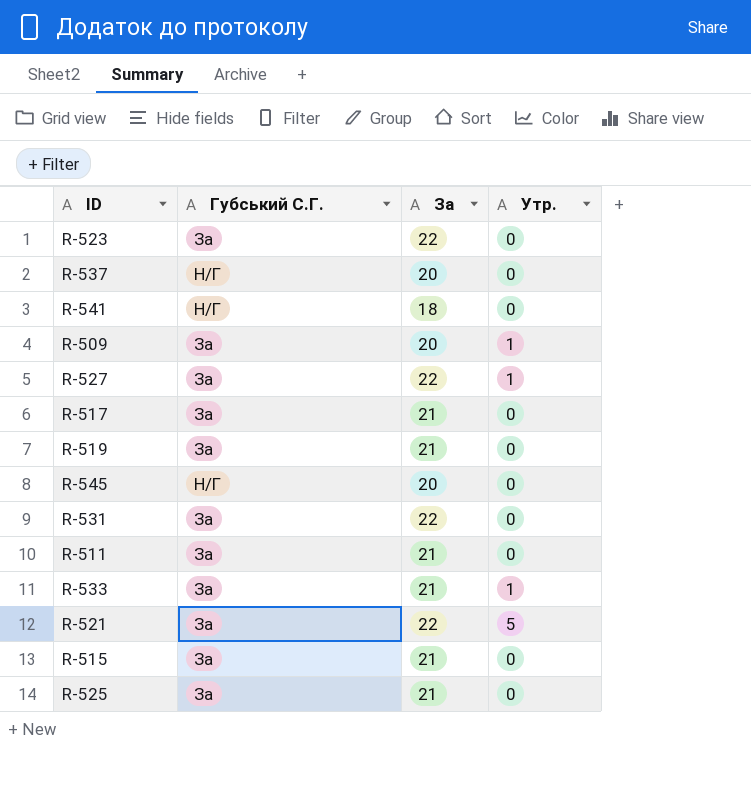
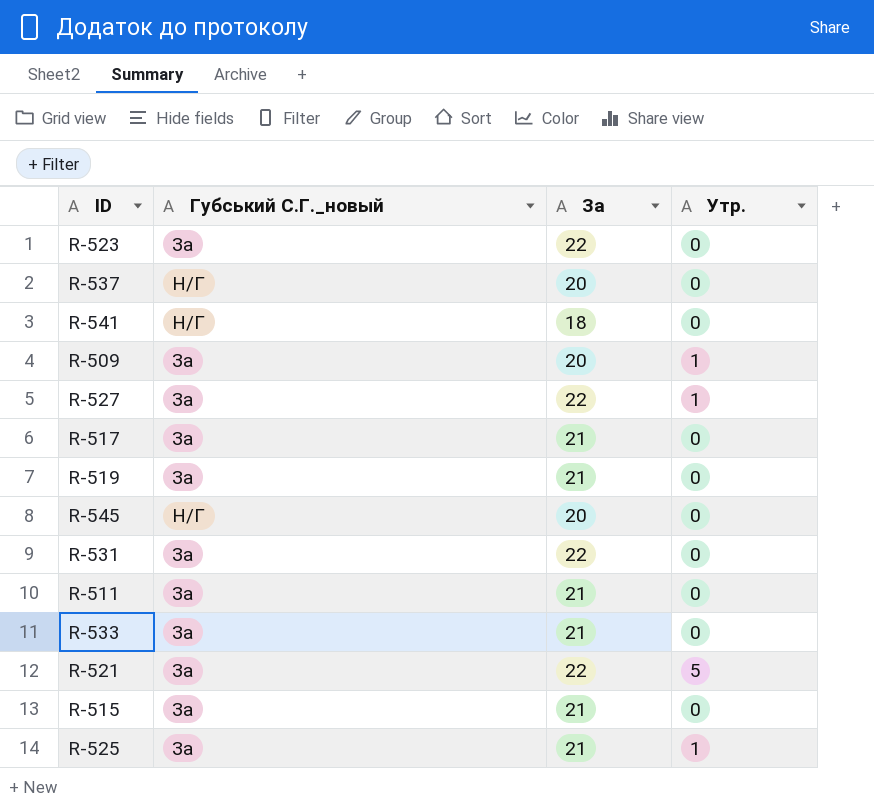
column name: Губський С.Г. -> Губський С.Г._новый
R-533 | Утр.: 1 -> 0
R-525 | Утр.: 0 -> 1

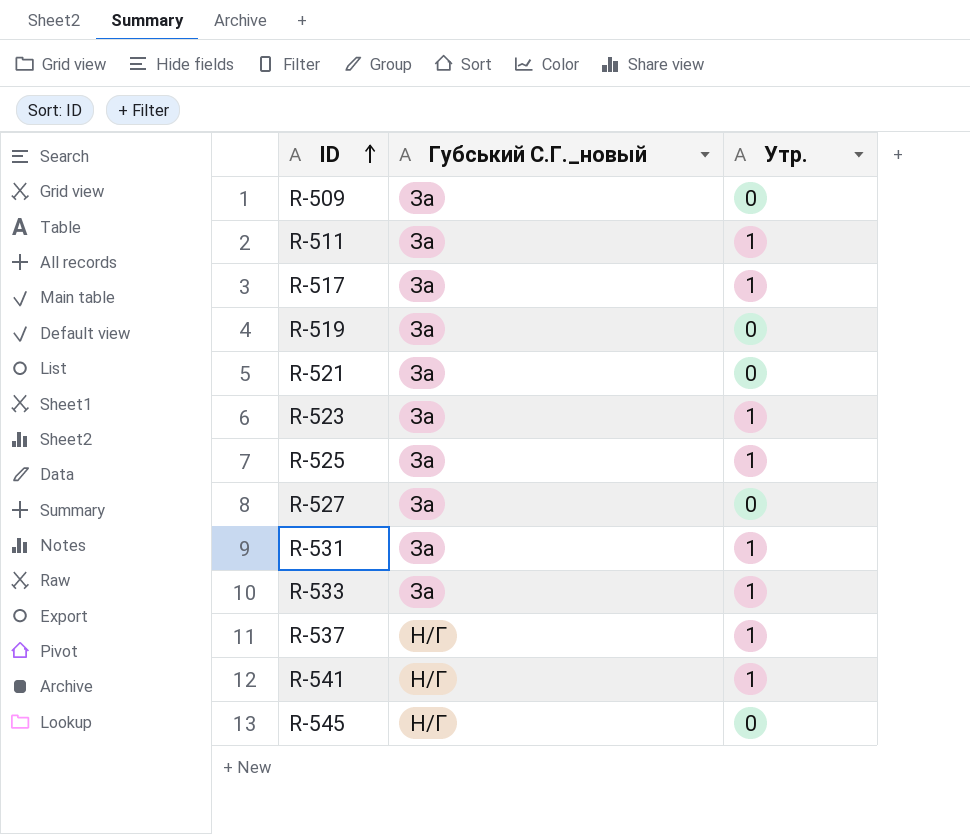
row order: none -> ID ascending
column За | position: 3 -> none
row R-515: За | 21 | 0 -> none
R-509 | Утр.: 1 -> 0
R-511 | Утр.: 0 -> 1
R-517 | Утр.: 0 -> 1
R-521 | Утр.: 5 -> 0
R-523 | Утр.: 0 -> 1
R-527 | Утр.: 1 -> 0
R-531 | Утр.: 0 -> 1
R-533 | Утр.: 0 -> 1
R-537 | Утр.: 0 -> 1
R-541 | Утр.: 0 -> 1

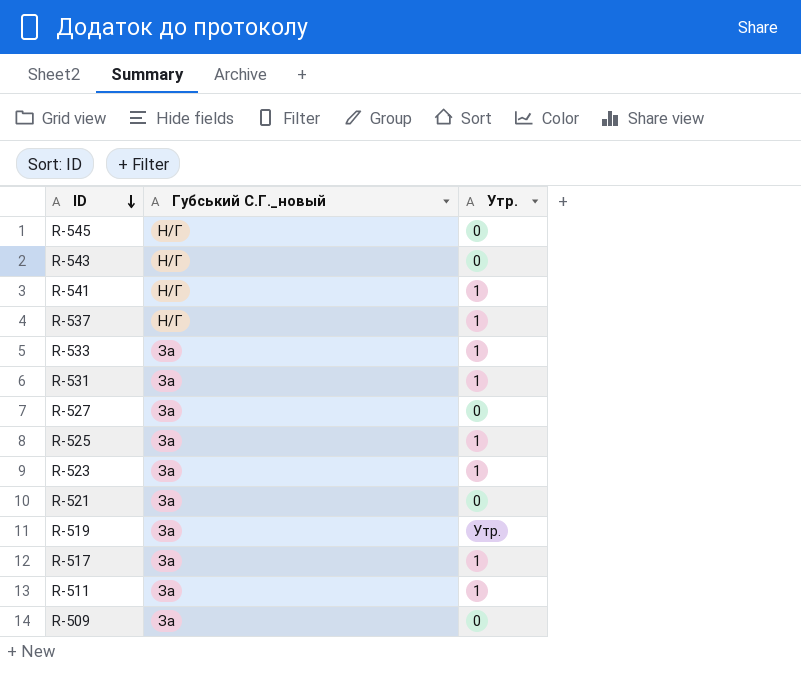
row order: ID ascending -> ID descending
row R-543: none -> Н/Г | 0
R-519 | Утр.: 0 -> Утр.

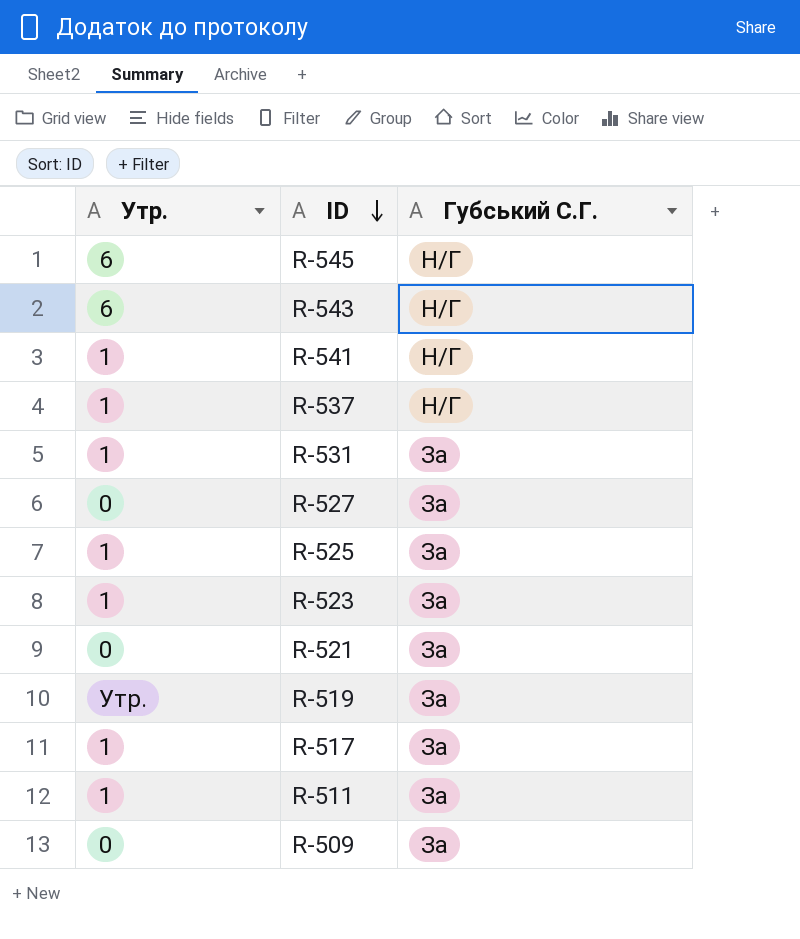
column Утр. | position: 3 -> 1
column name: Губський С.Г._новый -> Губський С.Г.
row R-533: За | 1 -> none
R-545 | Утр.: 0 -> 6
R-543 | Утр.: 0 -> 6

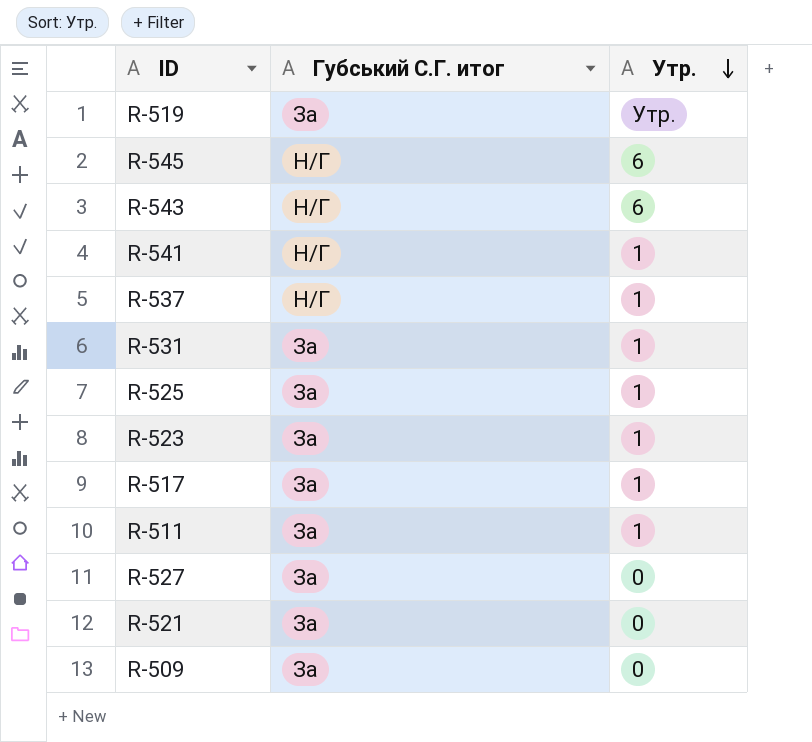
row order: ID descending -> Утр. descending
column name: Губський С.Г. -> Губський С.Г. итог
column Утр. | position: 1 -> 3

